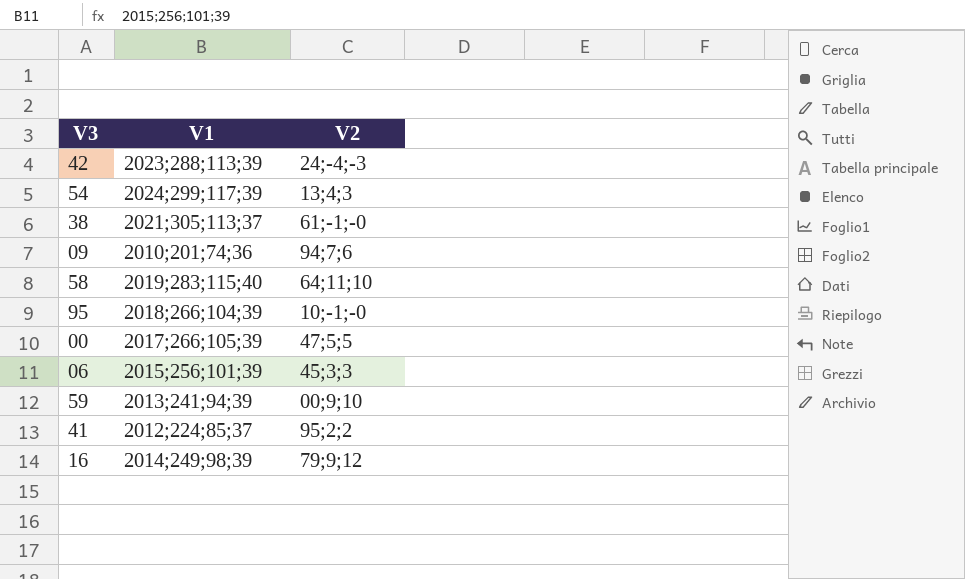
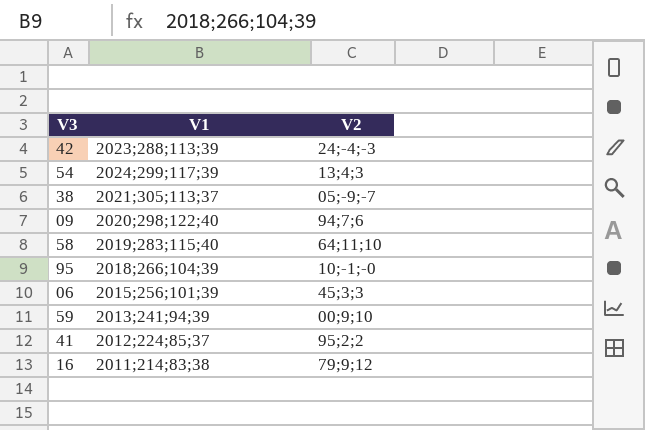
row 00: 2017;266;105;39 | 47;5;5 -> none
38 | V2: 61;-1;-0 -> 05;-9;-7
09 | V1: 2010;201;74;36 -> 2020;298;122;40
16 | V1: 2014;249;98;39 -> 2011;214;83;38

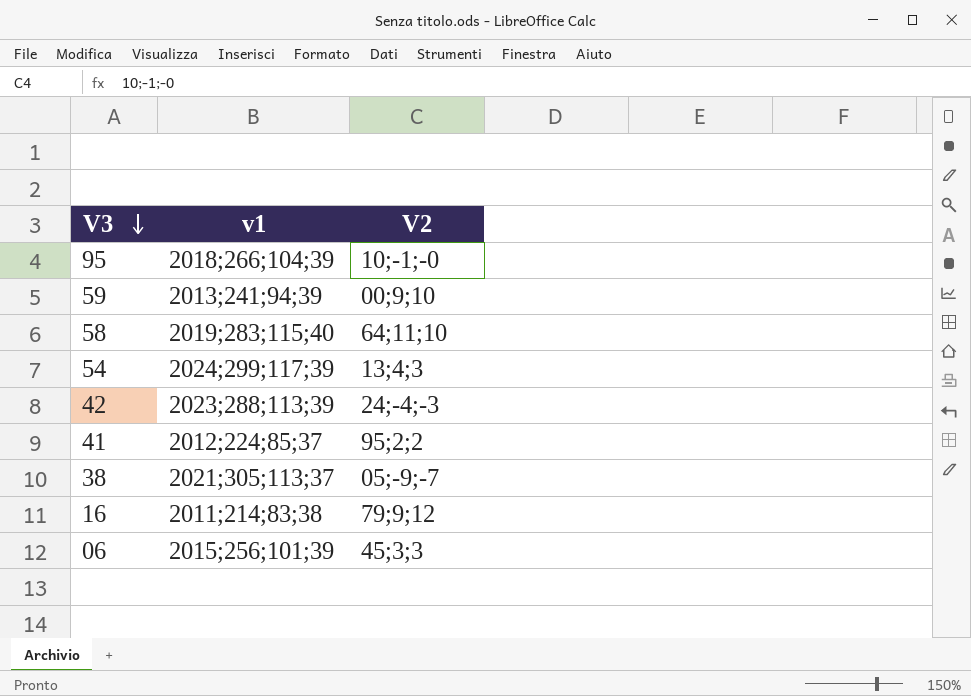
row order: none -> V3 descending
column name: V1 -> v1
row 09: 2020;298;122;40 | 94;7;6 -> none

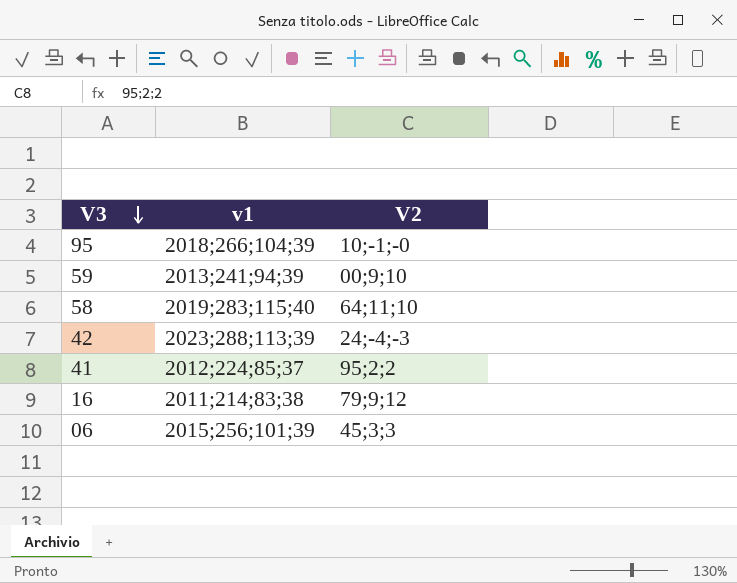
row 54: 2024;299;117;39 | 13;4;3 -> none
row 38: 2021;305;113;37 | 05;-9;-7 -> none

